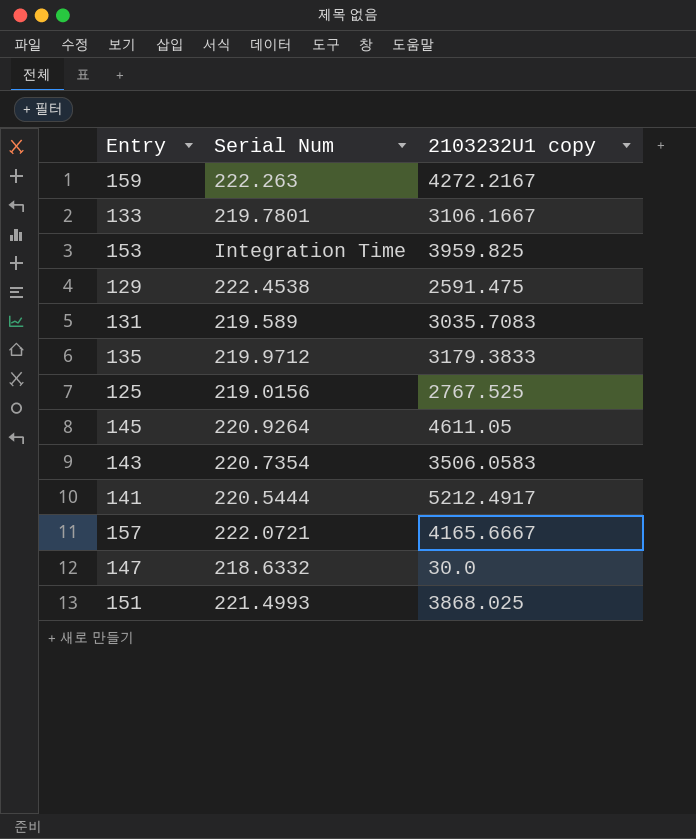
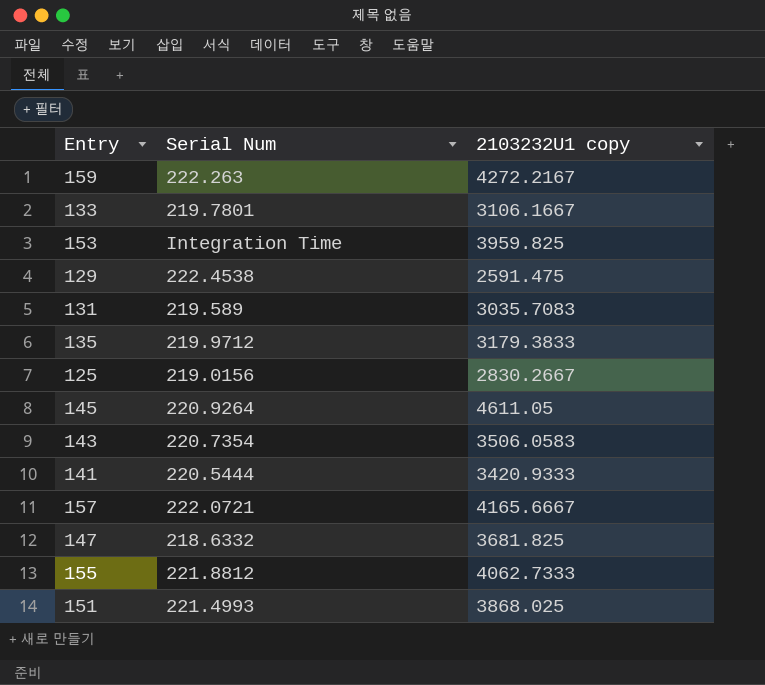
125 | 2103232U1 copy: 2767.525 -> 2830.2667
141 | 2103232U1 copy: 5212.4917 -> 3420.9333
147 | 2103232U1 copy: 30.0 -> 3681.825
row 155: none -> 221.8812 | 4062.7333

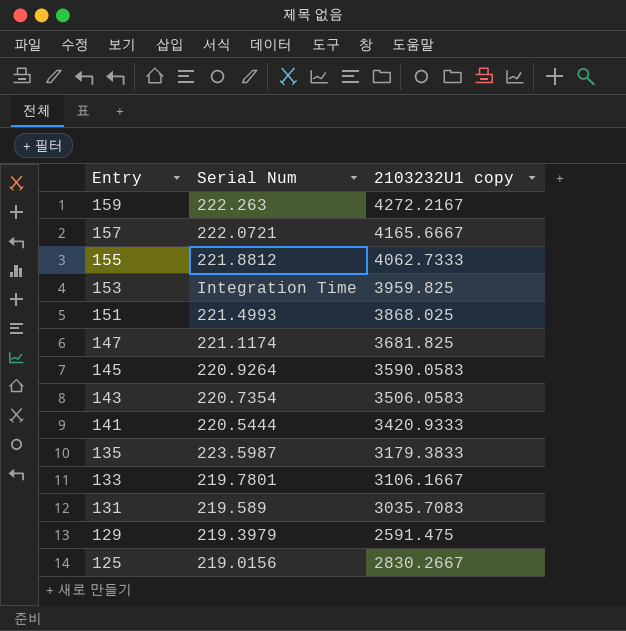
row order: none -> Entry descending
147 | Serial Num: 218.6332 -> 221.1174
145 | 2103232U1 copy: 4611.05 -> 3590.0583
135 | Serial Num: 219.9712 -> 223.5987
129 | Serial Num: 222.4538 -> 219.3979

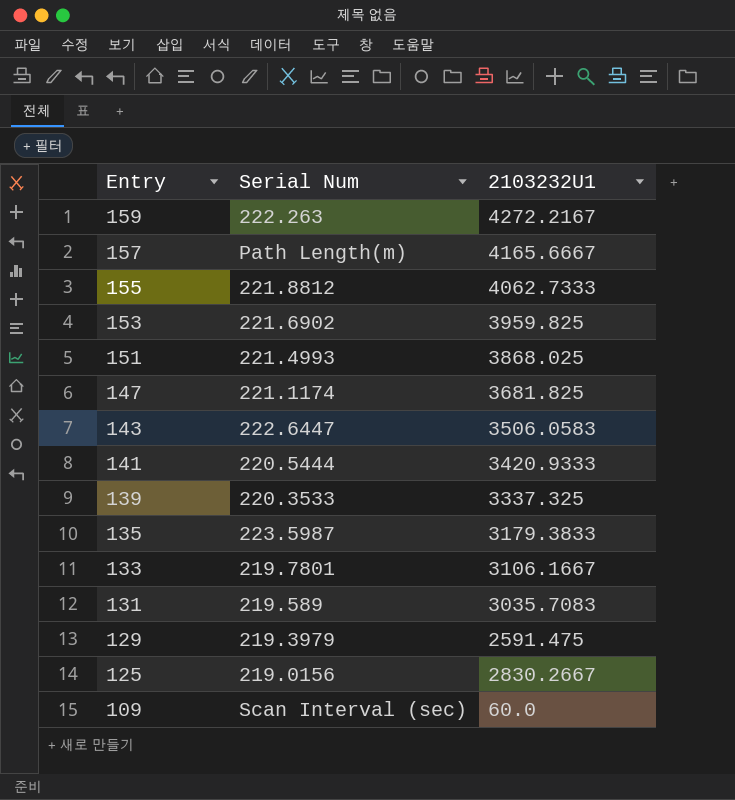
column name: 2103232U1 copy -> 2103232U1
row 145: 220.9264 | 3590.0583 -> none
157 | Serial Num: 222.0721 -> Path Length(m)
153 | Serial Num: Integration Time -> 221.6902
143 | Serial Num: 220.7354 -> 222.6447
row 139: none -> 220.3533 | 3337.325
row 109: none -> Scan Interval (sec) | 60.0

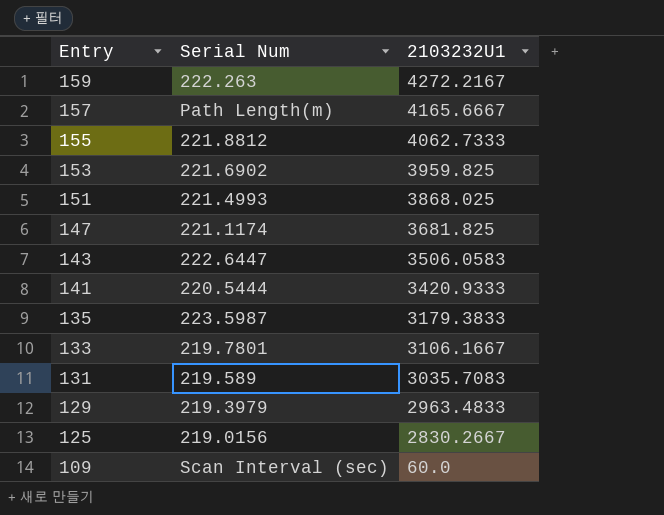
row 139: 220.3533 | 3337.325 -> none
129 | 2103232U1: 2591.475 -> 2963.4833

